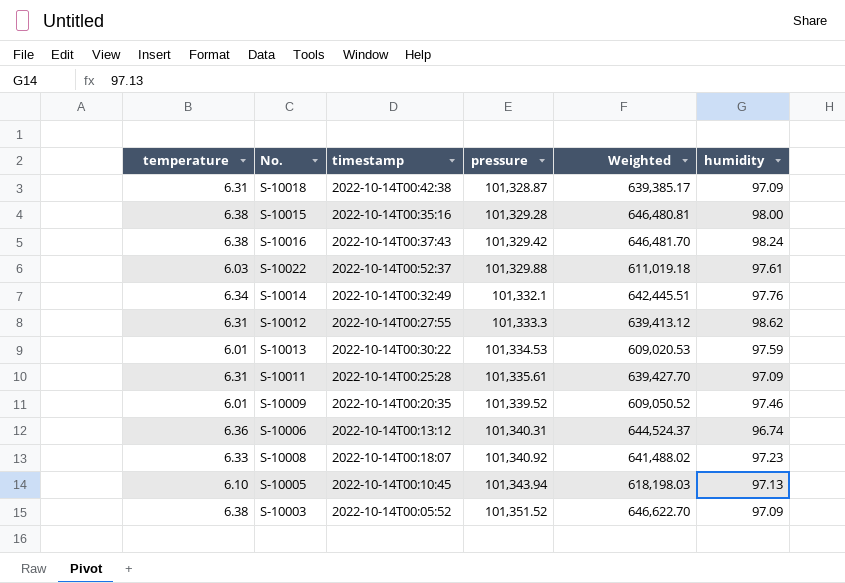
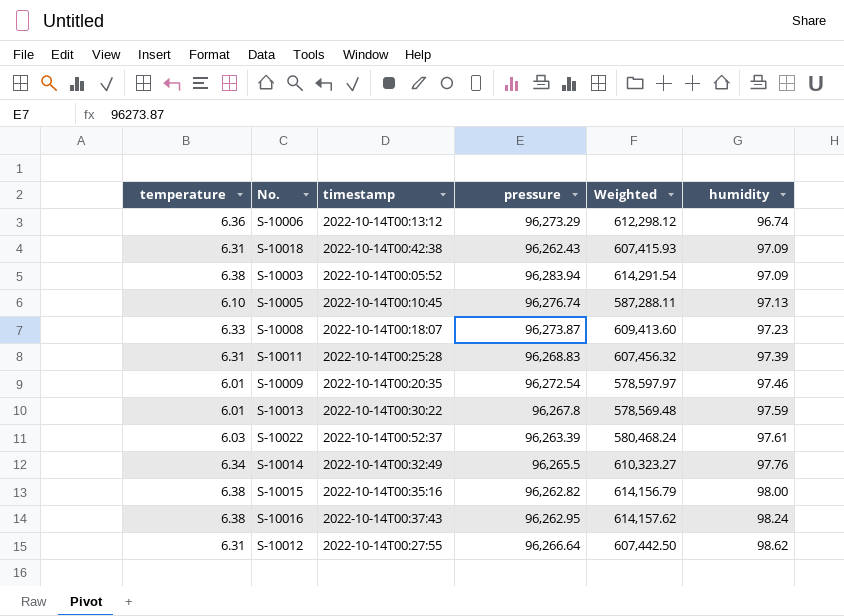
row order: pressure ascending -> humidity ascending
S-10006 | pressure: 101,340.31 -> 96,273.29
S-10006 | Weighted: 644,524.37 -> 612,298.12
S-10018 | pressure: 101,328.87 -> 96,262.43
S-10018 | Weighted: 639,385.17 -> 607,415.93
S-10003 | pressure: 101,351.52 -> 96,283.94
S-10003 | Weighted: 646,622.70 -> 614,291.54
S-10005 | pressure: 101,343.94 -> 96,276.74
S-10005 | Weighted: 618,198.03 -> 587,288.11
S-10008 | pressure: 101,340.92 -> 96,273.87
S-10008 | Weighted: 641,488.02 -> 609,413.60
S-10011 | pressure: 101,335.61 -> 96,268.83
S-10011 | Weighted: 639,427.70 -> 607,456.32
S-10011 | humidity: 97.09 -> 97.39
S-10009 | pressure: 101,339.52 -> 96,272.54
S-10009 | Weighted: 609,050.52 -> 578,597.97
S-10013 | pressure: 101,334.53 -> 96,267.8
S-10013 | Weighted: 609,020.53 -> 578,569.48
S-10022 | pressure: 101,329.88 -> 96,263.39
S-10022 | Weighted: 611,019.18 -> 580,468.24
S-10014 | pressure: 101,332.1 -> 96,265.5
S-10014 | Weighted: 642,445.51 -> 610,323.27
S-10015 | pressure: 101,329.28 -> 96,262.82
S-10015 | Weighted: 646,480.81 -> 614,156.79
S-10016 | pressure: 101,329.42 -> 96,262.95
S-10016 | Weighted: 646,481.70 -> 614,157.62
S-10012 | pressure: 101,333.3 -> 96,266.64
S-10012 | Weighted: 639,413.12 -> 607,442.50

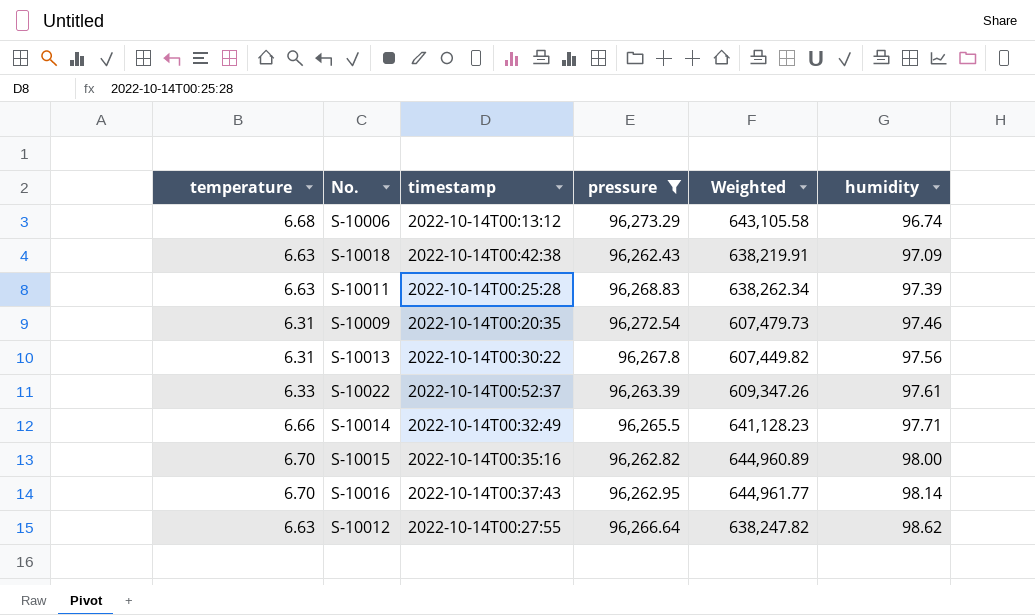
filter: none -> pressure <= 96,273.29
S-10006 | temperature: 6.36 -> 6.68
S-10006 | Weighted: 612,298.12 -> 643,105.58
S-10018 | temperature: 6.31 -> 6.63
S-10018 | Weighted: 607,415.93 -> 638,219.91
S-10011 | temperature: 6.31 -> 6.63
S-10011 | Weighted: 607,456.32 -> 638,262.34
S-10009 | temperature: 6.01 -> 6.31
S-10009 | Weighted: 578,597.97 -> 607,479.73
S-10013 | temperature: 6.01 -> 6.31
S-10013 | Weighted: 578,569.48 -> 607,449.82
S-10013 | humidity: 97.59 -> 97.56
S-10022 | temperature: 6.03 -> 6.33
S-10022 | Weighted: 580,468.24 -> 609,347.26
S-10014 | temperature: 6.34 -> 6.66
S-10014 | Weighted: 610,323.27 -> 641,128.23
S-10014 | humidity: 97.76 -> 97.71
S-10015 | temperature: 6.38 -> 6.70
S-10015 | Weighted: 614,156.79 -> 644,960.89
S-10016 | temperature: 6.38 -> 6.70
S-10016 | Weighted: 614,157.62 -> 644,961.77
S-10016 | humidity: 98.24 -> 98.14
S-10012 | temperature: 6.31 -> 6.63
S-10012 | Weighted: 607,442.50 -> 638,247.82

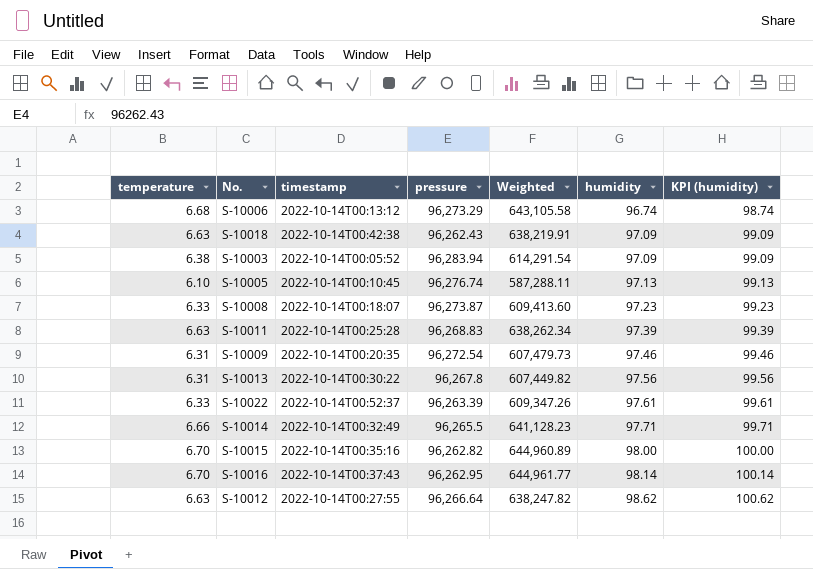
filter: pressure <= 96,273.29 -> none
column KPI (humidity) | formula: none -> [humidity] + 2

